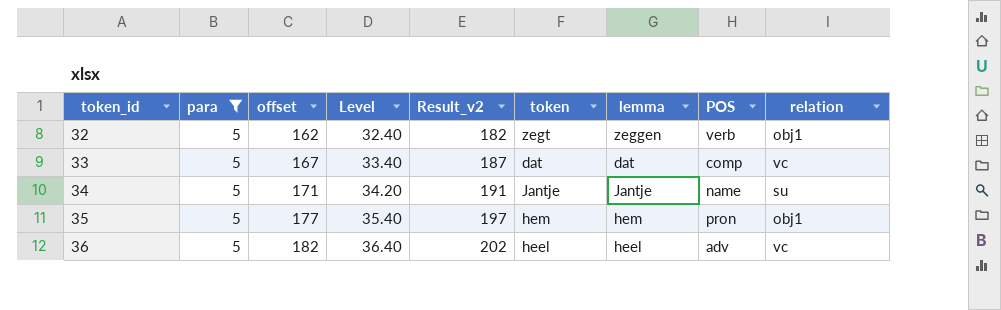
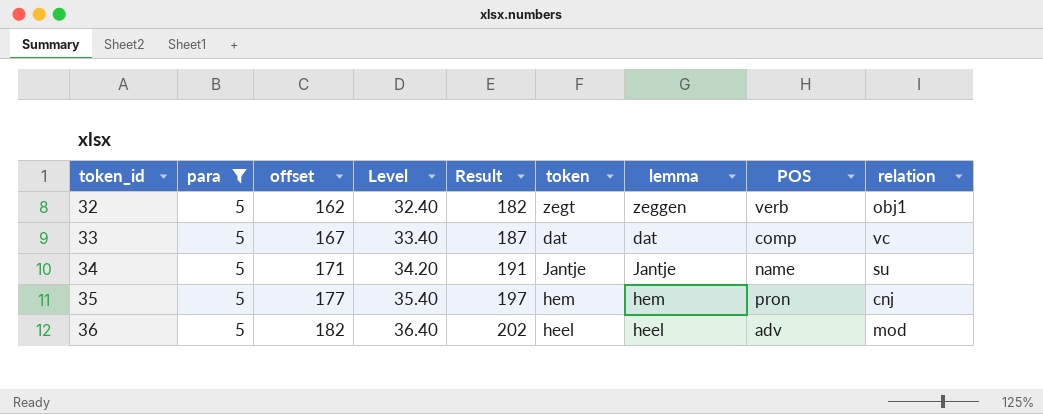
column name: Result_v2 -> Result
35 | relation: obj1 -> cnj
36 | relation: vc -> mod

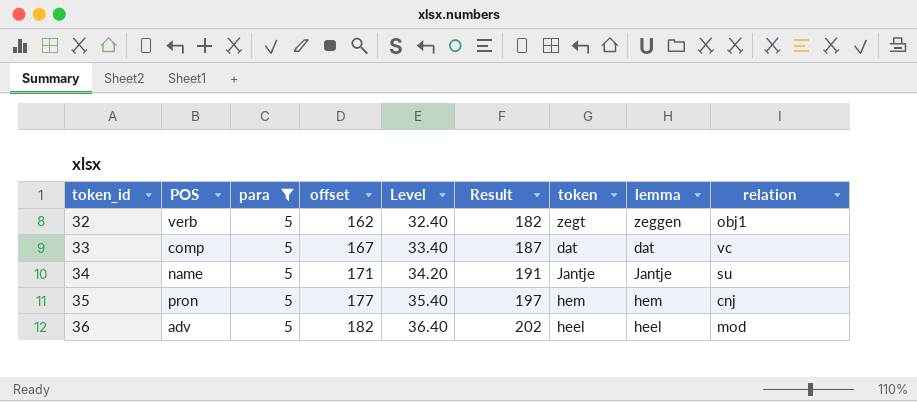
column POS | position: 8 -> 2

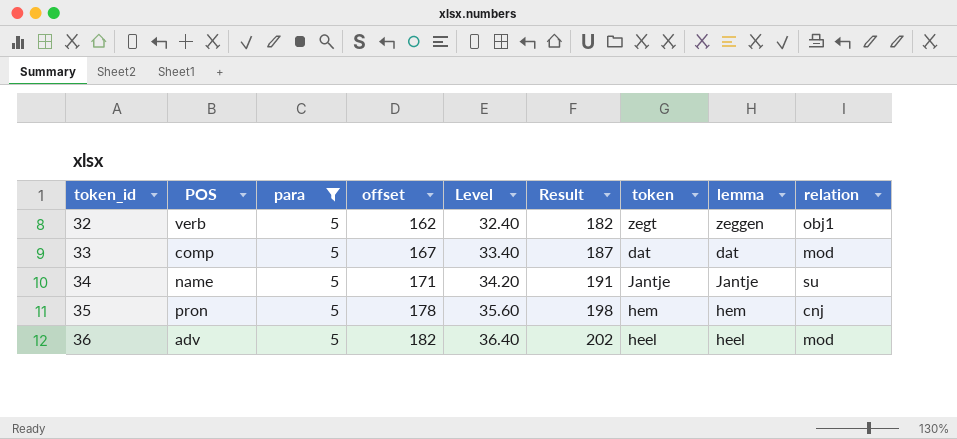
33 | relation: vc -> mod
35 | offset: 177 -> 178
35 | Level: 35.40 -> 35.60
35 | Result: 197 -> 198

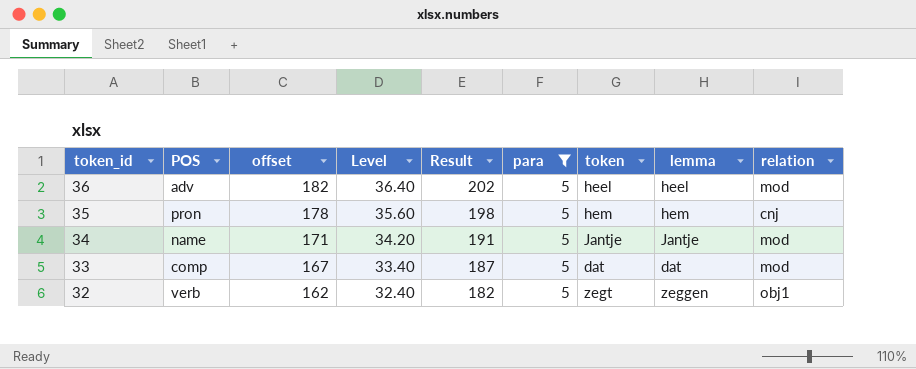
row order: token_id ascending -> token_id descending
column para | position: 3 -> 6
34 | relation: su -> mod

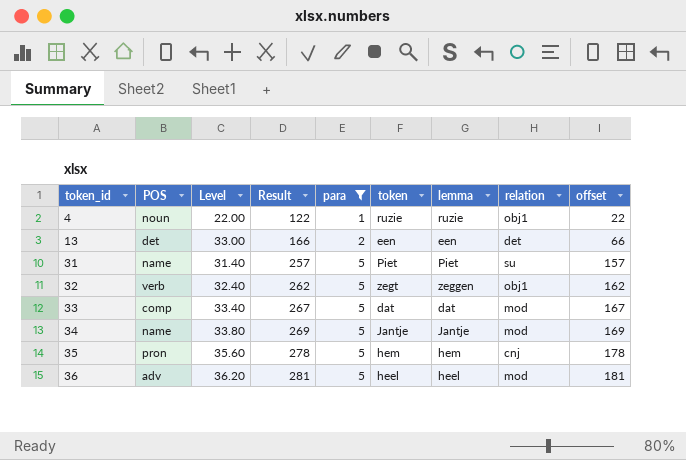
row order: token_id descending -> token_id ascending
column Result | formula: [offset] + 20 -> [offset] + 100
column offset | position: 3 -> 9
row 4: none -> noun | 22.00 | 122 | 1 | ruzie | ruzie | obj1 | 22
row 13: none -> det | 33.00 | 166 | 2 | een | een | det | 66
row 31: none -> name | 31.40 | 257 | 5 | Piet | Piet | su | 157
34 | Level: 34.20 -> 33.80
34 | offset: 171 -> 169
36 | Level: 36.40 -> 36.20
36 | offset: 182 -> 181

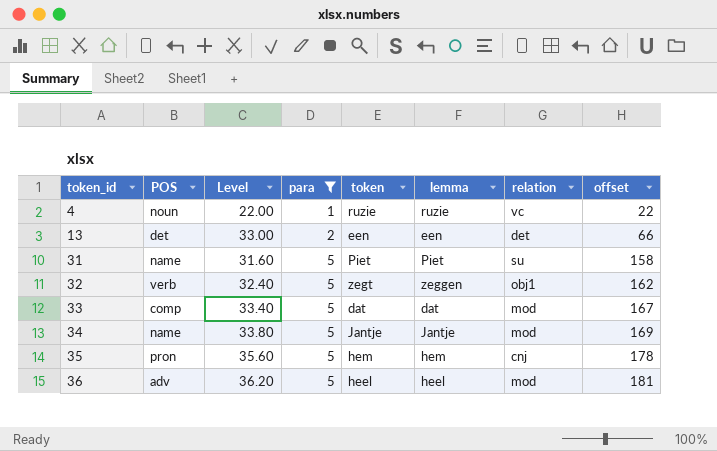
column Result | formula: [offset] + 100 -> none
4 | relation: obj1 -> vc
31 | Level: 31.40 -> 31.60
31 | offset: 157 -> 158

